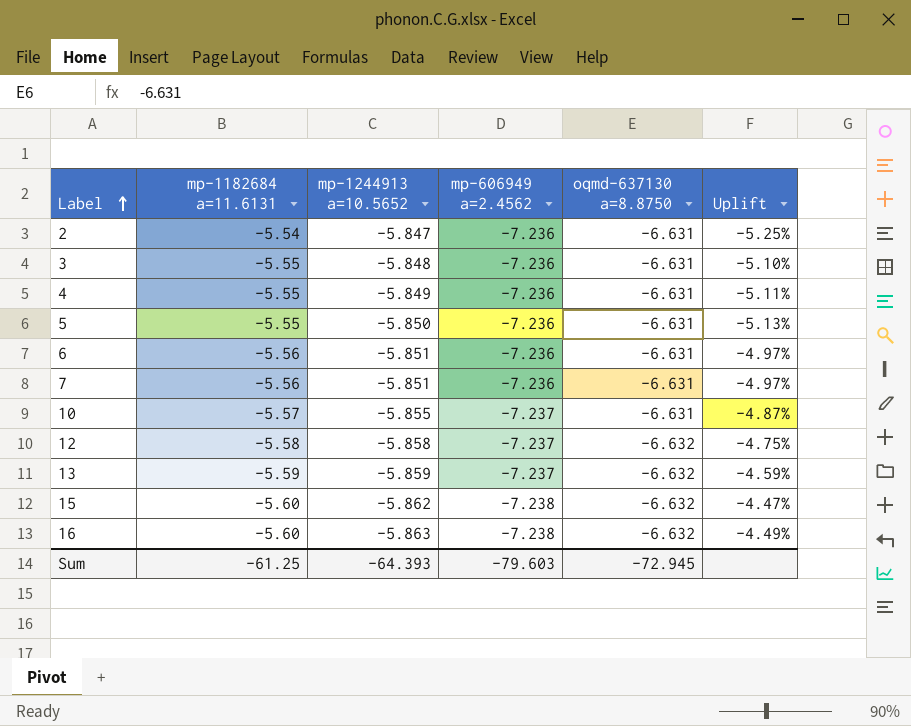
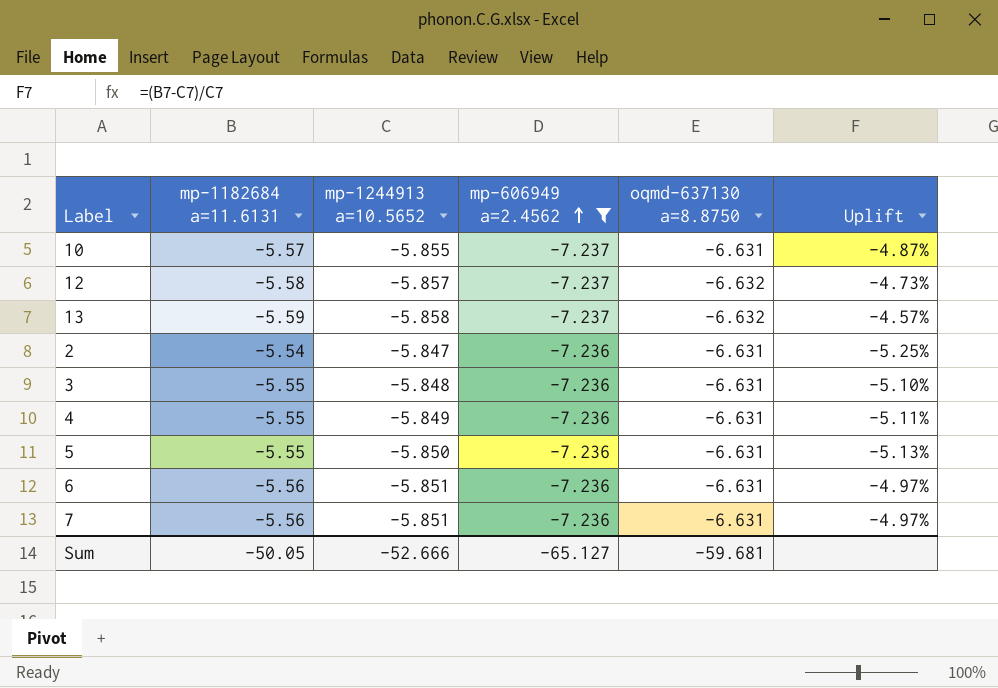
filter: none -> mp-606949 a=2.4562 != -7.238
row order: Label ascending -> mp-606949 a=2.4562 ascending
12 | mp-1244913 a=10.5652: -5.858 -> -5.857
12 | Uplift: -4.75% -> -4.73%
13 | mp-1244913 a=10.5652: -5.859 -> -5.858
13 | Uplift: -4.59% -> -4.57%
Sum | mp-1182684 a=11.6131: -61.25 -> -50.05
Sum | mp-1244913 a=10.5652: -64.393 -> -52.666
Sum | mp-606949 a=2.4562: -79.603 -> -65.127
Sum | oqmd-637130 a=8.8750: -72.945 -> -59.681

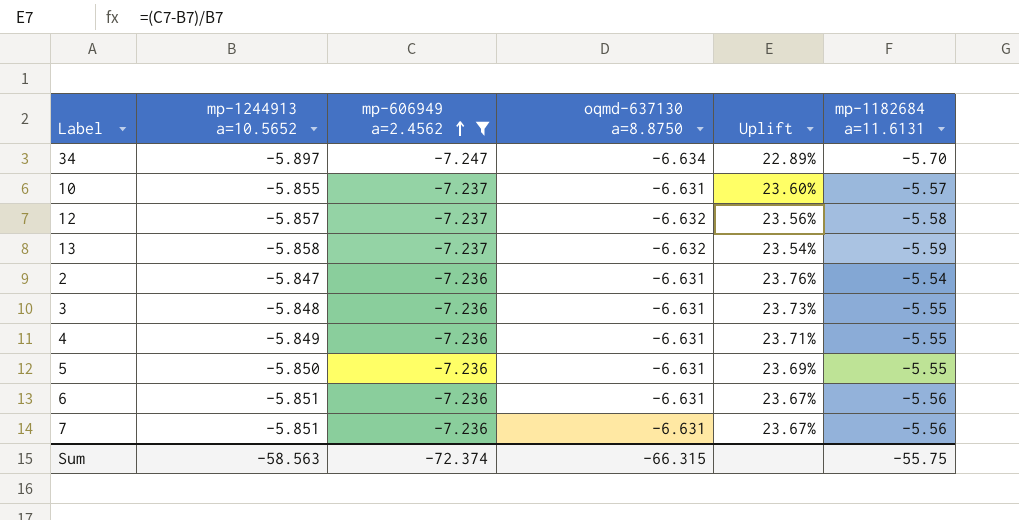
column Uplift | formula: ([mp-1182684 a=11.6131] - [mp-1244913 a=10.5652]) / [mp-1244913 a=10.5652] -> ([mp-606949 a=2.4562] - [mp-1244913 a=10.5652]) / [mp-1244913 a=10.5652]
column mp-1182684 a=11.6131 | position: 2 -> 6
row 34: none -> -5.897 | -7.247 | -6.634 | 22.89% | -5.70
Sum | mp-1244913 a=10.5652: -52.666 -> -58.563
Sum | mp-606949 a=2.4562: -65.127 -> -72.374
Sum | oqmd-637130 a=8.8750: -59.681 -> -66.315
Sum | mp-1182684 a=11.6131: -50.05 -> -55.75

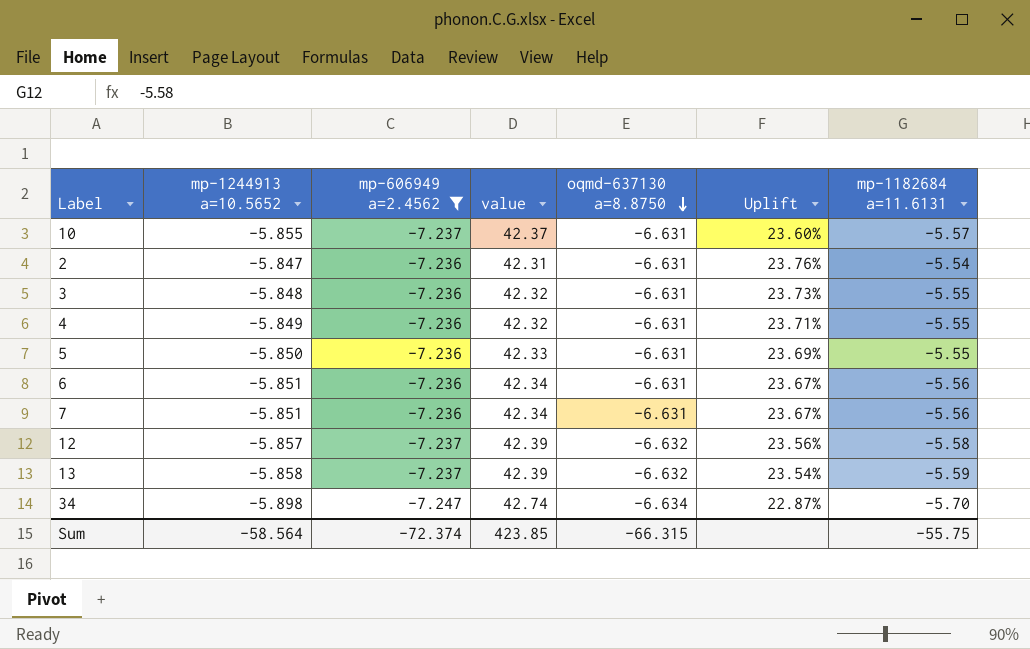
row order: mp-606949 a=2.4562 ascending -> oqmd-637130 a=8.8750 descending
column value | formula: none -> [mp-1244913 a=10.5652] * [mp-606949 a=2.4562]
34 | mp-1244913 a=10.5652: -5.897 -> -5.898
34 | Uplift: 22.89% -> 22.87%
Sum | mp-1244913 a=10.5652: -58.563 -> -58.564

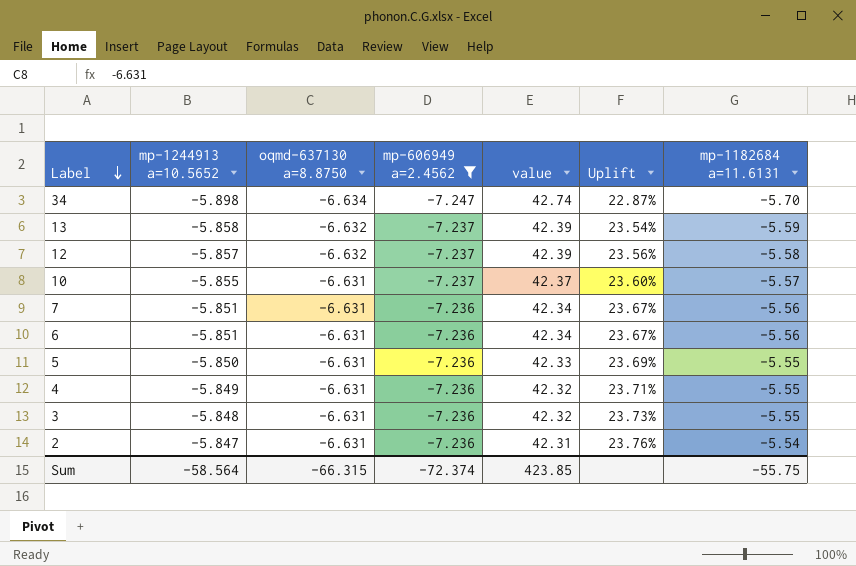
row order: oqmd-637130 a=8.8750 descending -> Label descending
column oqmd-637130 a=8.8750 | position: 5 -> 3

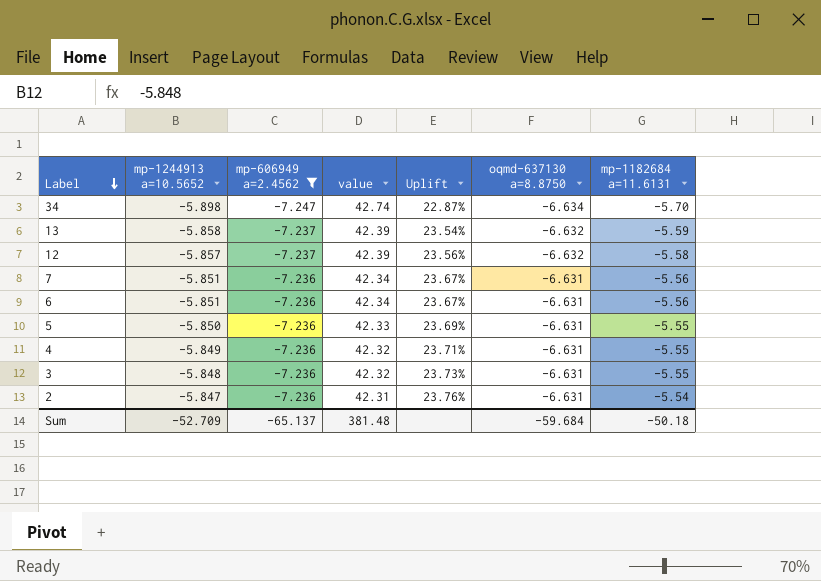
column oqmd-637130 a=8.8750 | position: 3 -> 6
row 10: -5.855 | -6.631 | -7.237 | 42.37 | 23.60% | -5.57 -> none
Sum | mp-1244913 a=10.5652: -58.564 -> -52.709
Sum | mp-606949 a=2.4562: -72.374 -> -65.137
Sum | value: 423.85 -> 381.48
Sum | oqmd-637130 a=8.8750: -66.315 -> -59.684
Sum | mp-1182684 a=11.6131: -55.75 -> -50.18

